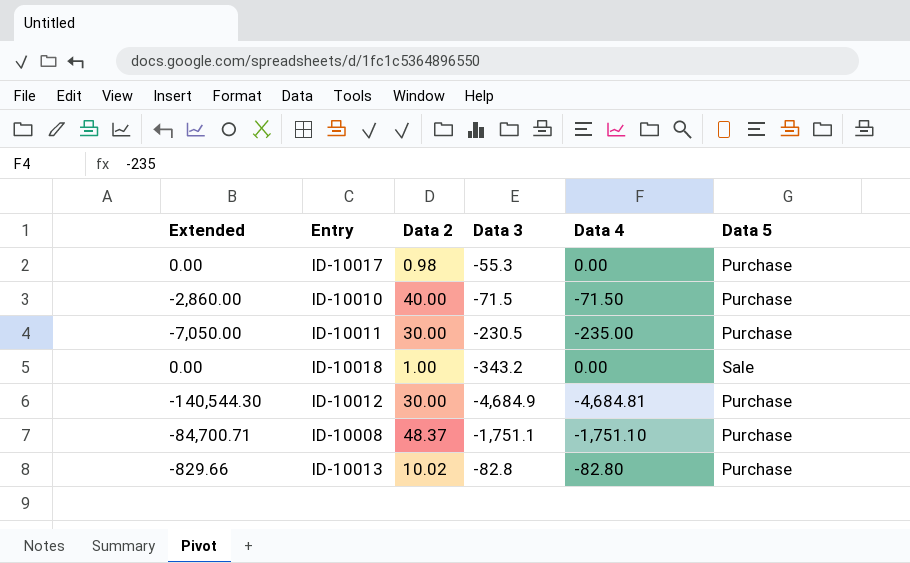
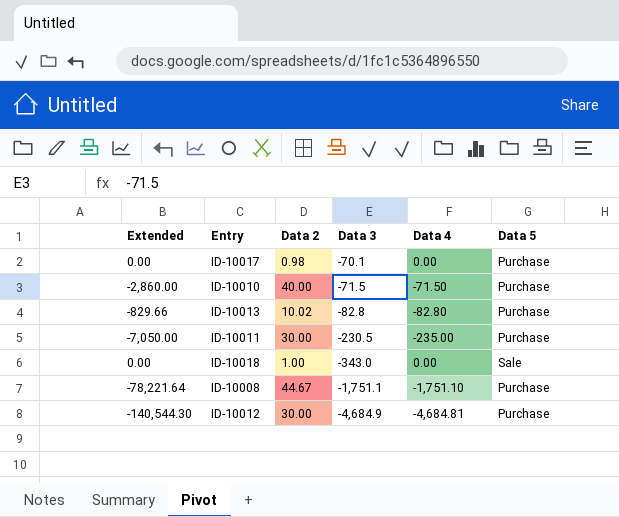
row order: none -> Data 3 descending
ID-10017 | Data 3: -55.3 -> -70.1
ID-10018 | Data 3: -343.2 -> -343.0
ID-10008 | Extended: -84,700.71 -> -78,221.64
ID-10008 | Data 2: 48.37 -> 44.67

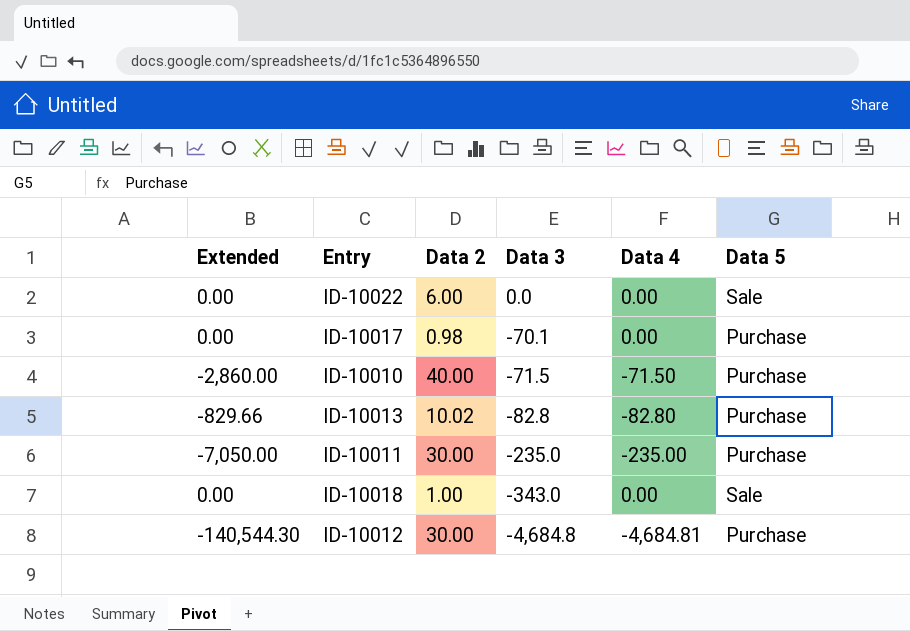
row ID-10008: -78,221.64 | 44.67 | -1,751.1 | -1,751.10 | Purchase -> none
row ID-10022: none -> 0.00 | 6.00 | 0.0 | 0.00 | Sale
ID-10011 | Data 3: -230.5 -> -235.0
ID-10012 | Data 3: -4,684.9 -> -4,684.8

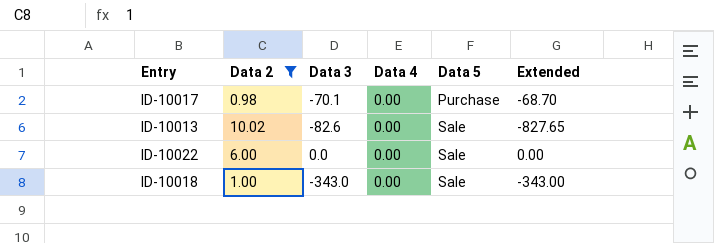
filter: none -> Data 2 <= 10.02
row order: Data 3 descending -> Data 5 ascending
column Extended | formula: [Data 2] * [Data 4] -> [Data 2] * [Data 3]
column Extended | position: 1 -> 6
ID-10013 | Data 3: -82.8 -> -82.6
ID-10013 | Data 4: -82.80 -> 0.00
ID-10013 | Data 5: Purchase -> Sale

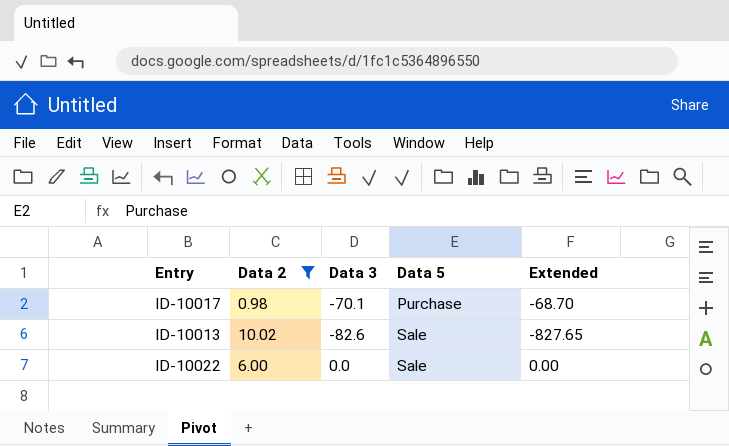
column Data 4 | position: 4 -> none
row ID-10018: 1.00 | -343.0 | 0.00 | Sale | -343.00 -> none

